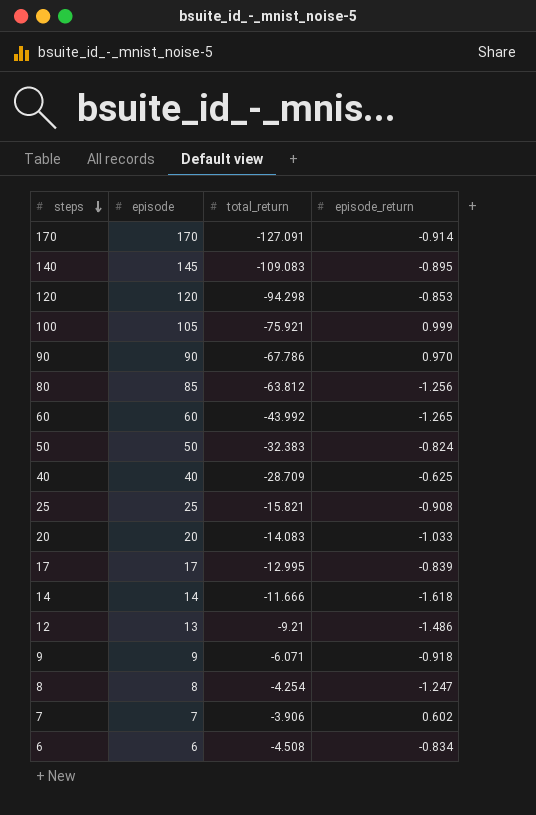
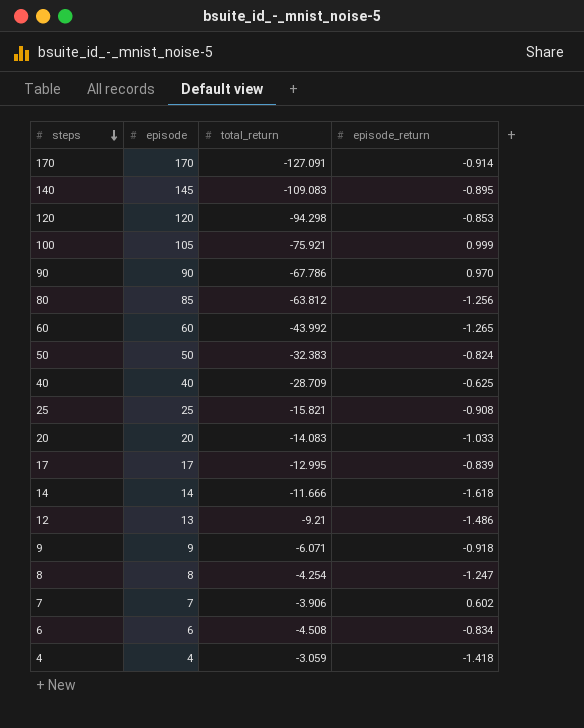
row 4: none -> 4 | -3.059 | -1.418

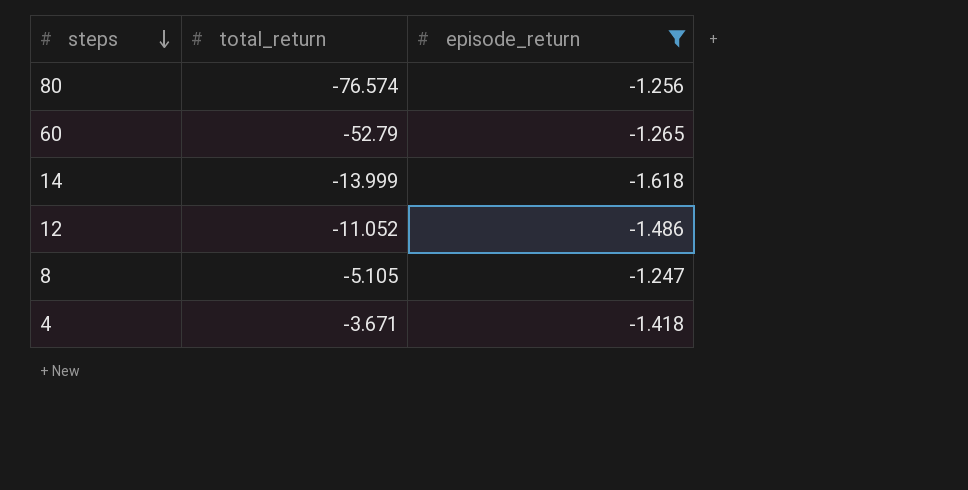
filter: none -> episode_return <= -1.247
column episode | position: 2 -> none
80 | total_return: -63.812 -> -76.574
60 | total_return: -43.992 -> -52.79
14 | total_return: -11.666 -> -13.999
12 | total_return: -9.21 -> -11.052
8 | total_return: -4.254 -> -5.105
4 | total_return: -3.059 -> -3.671

